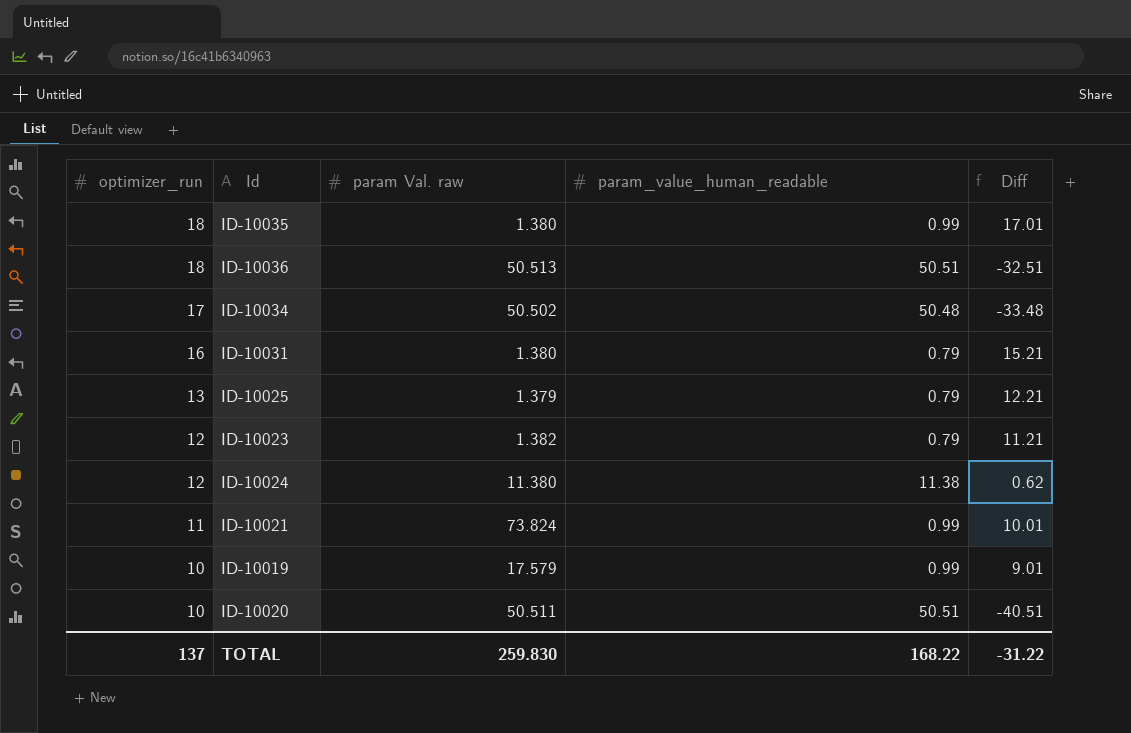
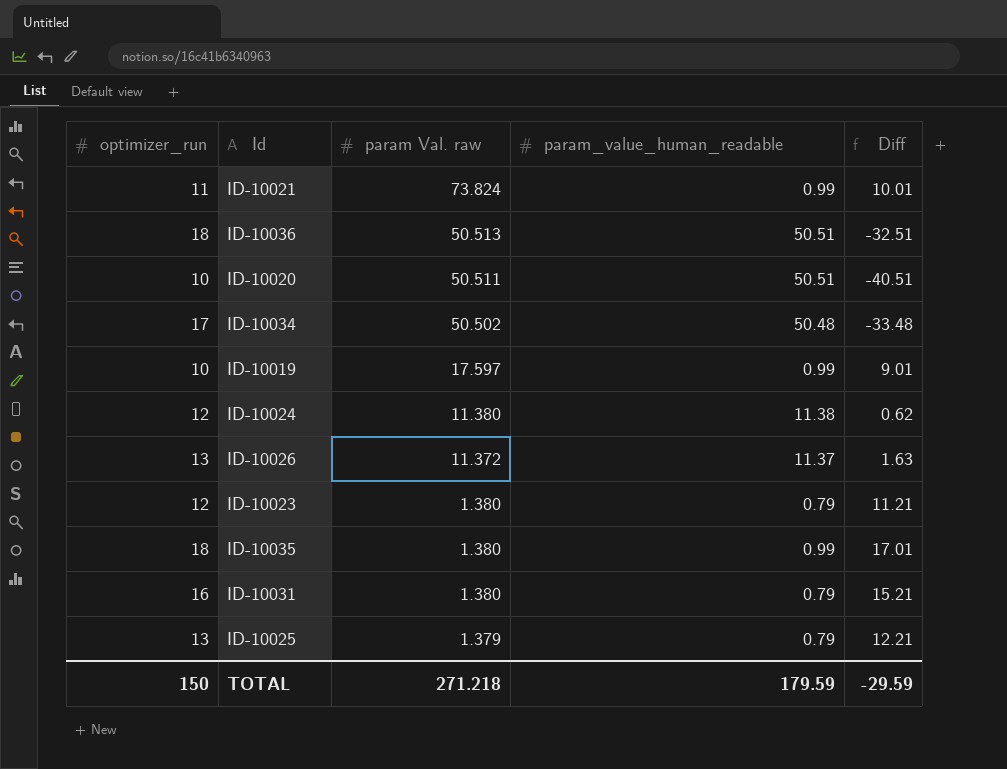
row order: optimizer_run descending -> param Val. raw descending
ID-10019 | param Val. raw: 17.579 -> 17.597
row ID-10026: none -> 13 | 11.372 | 11.37 | 1.63
ID-10023 | param Val. raw: 1.382 -> 1.380
TOTAL | optimizer_run: 137 -> 150
TOTAL | param Val. raw: 259.830 -> 271.218
TOTAL | param_value_human_readable: 168.22 -> 179.59
TOTAL | Diff: -31.22 -> -29.59

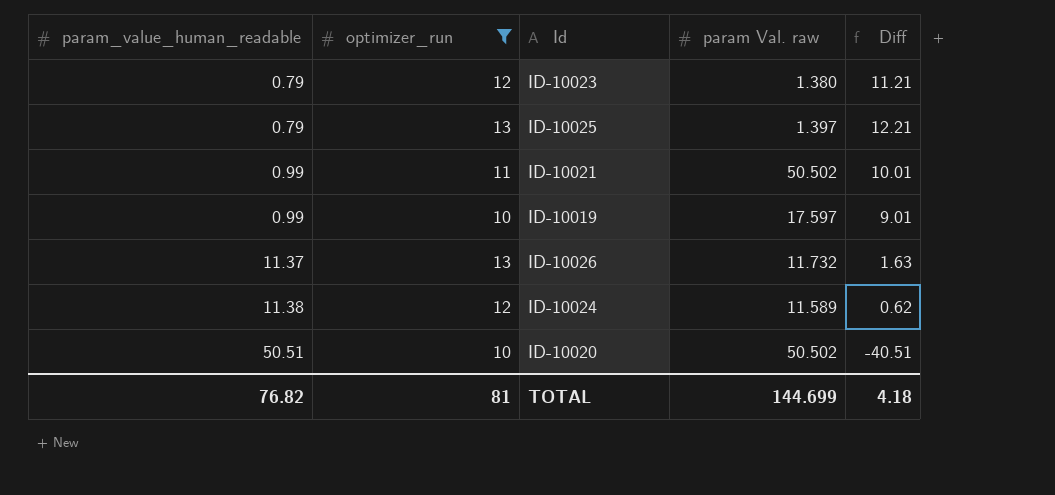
filter: none -> optimizer_run <= 13
row order: param Val. raw descending -> param_value_human_readable ascending
column param_value_human_readable | position: 4 -> 1
ID-10025 | param Val. raw: 1.379 -> 1.397
ID-10021 | param Val. raw: 73.824 -> 50.502
ID-10026 | param Val. raw: 11.372 -> 11.732
ID-10024 | param Val. raw: 11.380 -> 11.589
ID-10020 | param Val. raw: 50.511 -> 50.502
TOTAL | param_value_human_readable: 179.59 -> 76.82
TOTAL | optimizer_run: 150 -> 81
TOTAL | param Val. raw: 271.218 -> 144.699
TOTAL | Diff: -29.59 -> 4.18

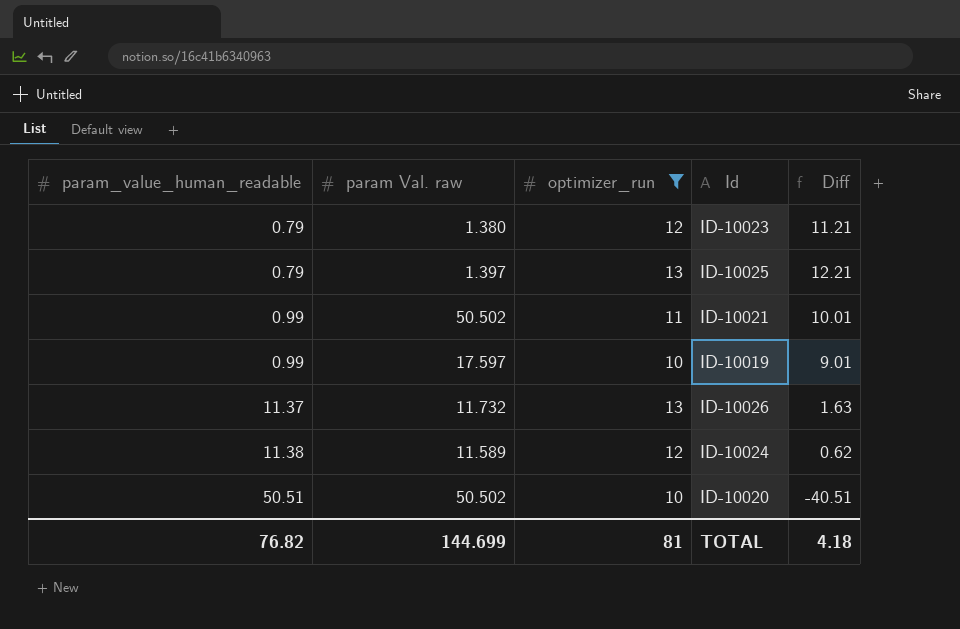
column param Val. raw | position: 4 -> 2

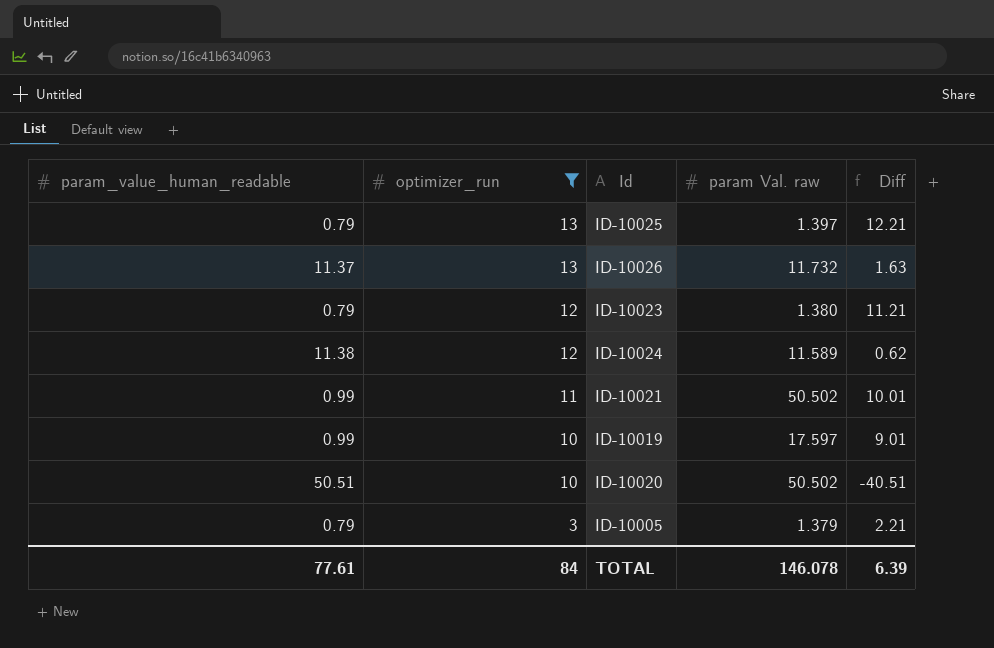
row order: param_value_human_readable ascending -> optimizer_run descending
column param Val. raw | position: 2 -> 4
row ID-10005: none -> 0.79 | 3 | 1.379 | 2.21
TOTAL | param_value_human_readable: 76.82 -> 77.61
TOTAL | optimizer_run: 81 -> 84
TOTAL | param Val. raw: 144.699 -> 146.078
TOTAL | Diff: 4.18 -> 6.39

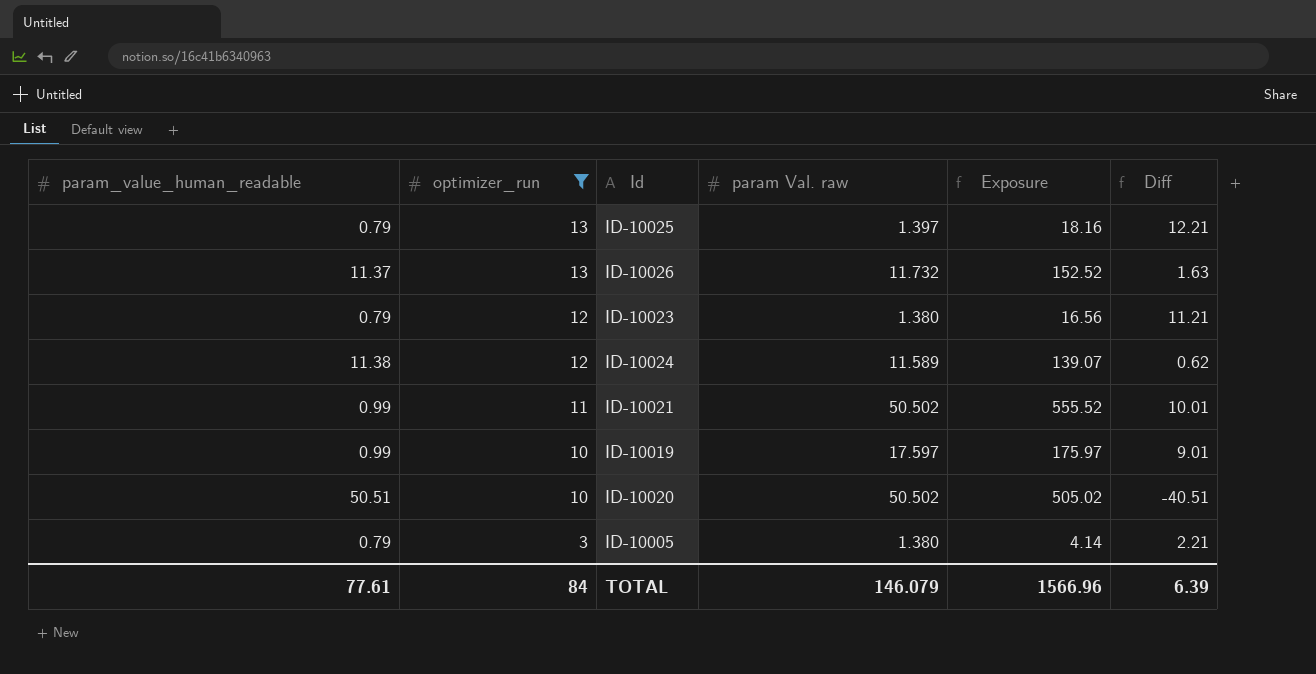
column Exposure | formula: none -> [optimizer_run] * [param Val. raw]
ID-10005 | param Val. raw: 1.379 -> 1.380
TOTAL | param Val. raw: 146.078 -> 146.079

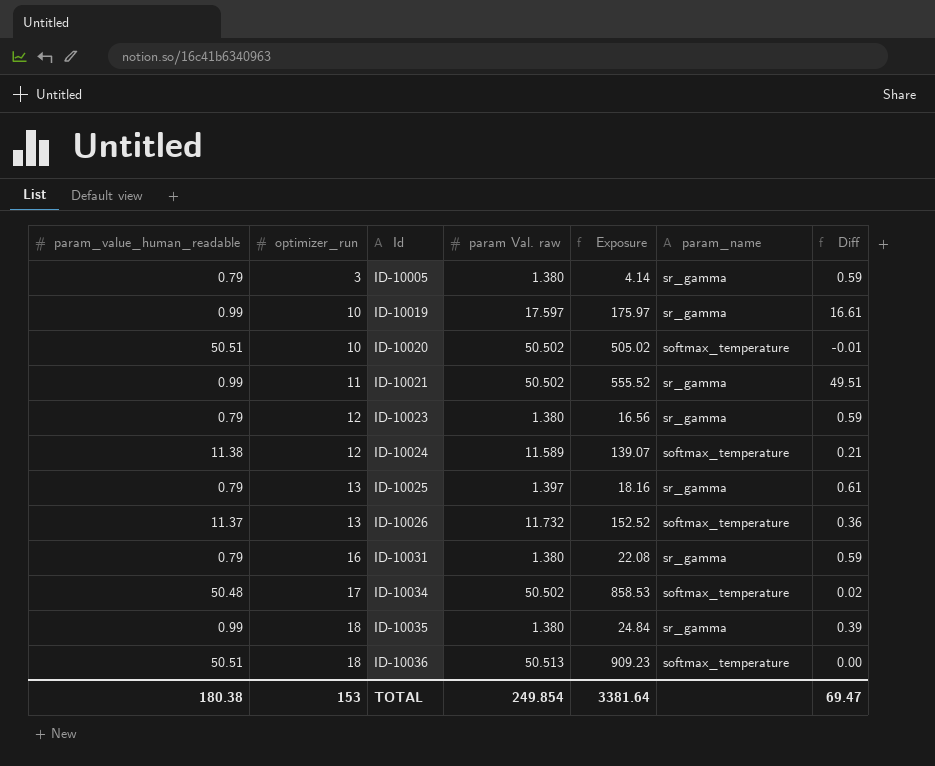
filter: optimizer_run <= 13 -> none
row order: optimizer_run descending -> optimizer_run ascending
column param_name | position: none -> 6
column Diff | formula: [optimizer_run] - [param_value_human_readable] -> [param Val. raw] - [param_value_human_readable]
TOTAL | param_value_human_readable: 77.61 -> 180.38
TOTAL | optimizer_run: 84 -> 153
TOTAL | param Val. raw: 146.079 -> 249.854
TOTAL | Exposure: 1566.96 -> 3381.64
TOTAL | Diff: 6.39 -> 69.47

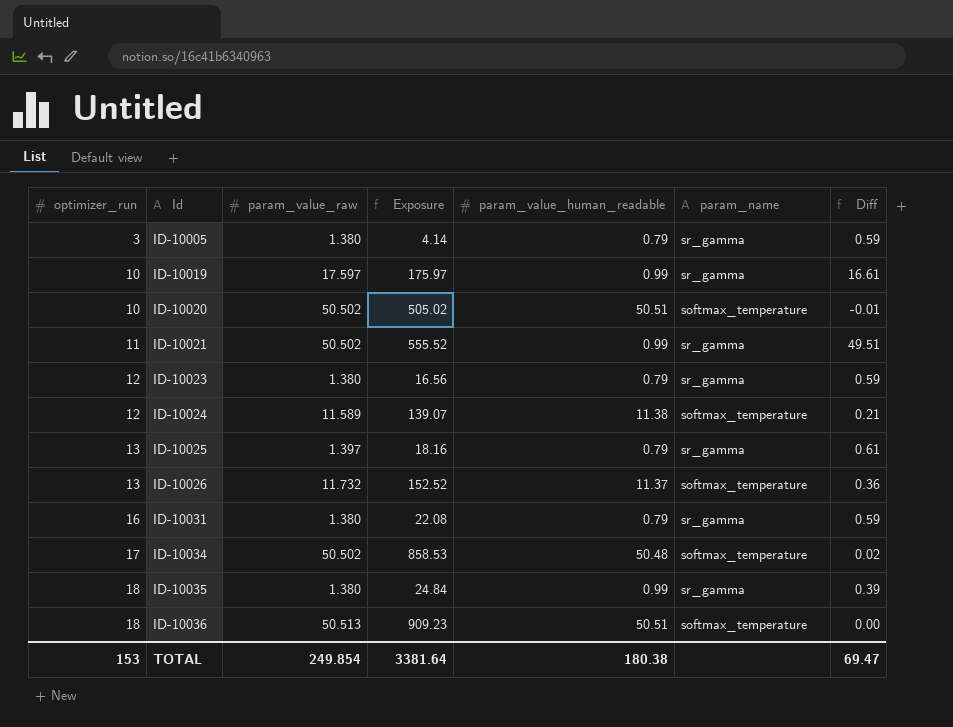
column name: param Val. raw -> param_value_raw
column param_value_human_readable | position: 1 -> 5

